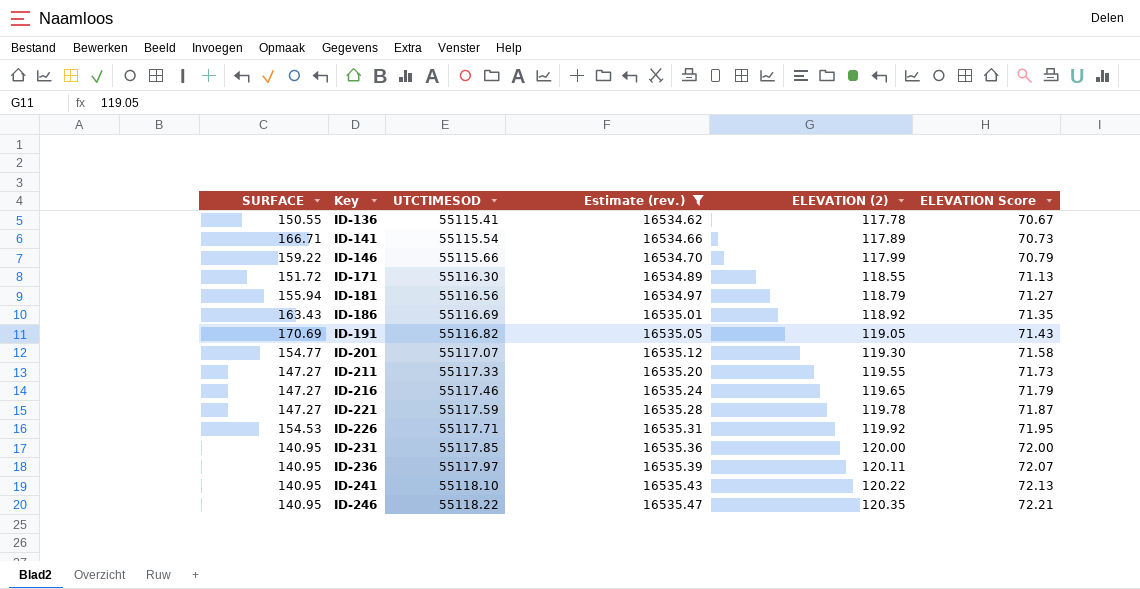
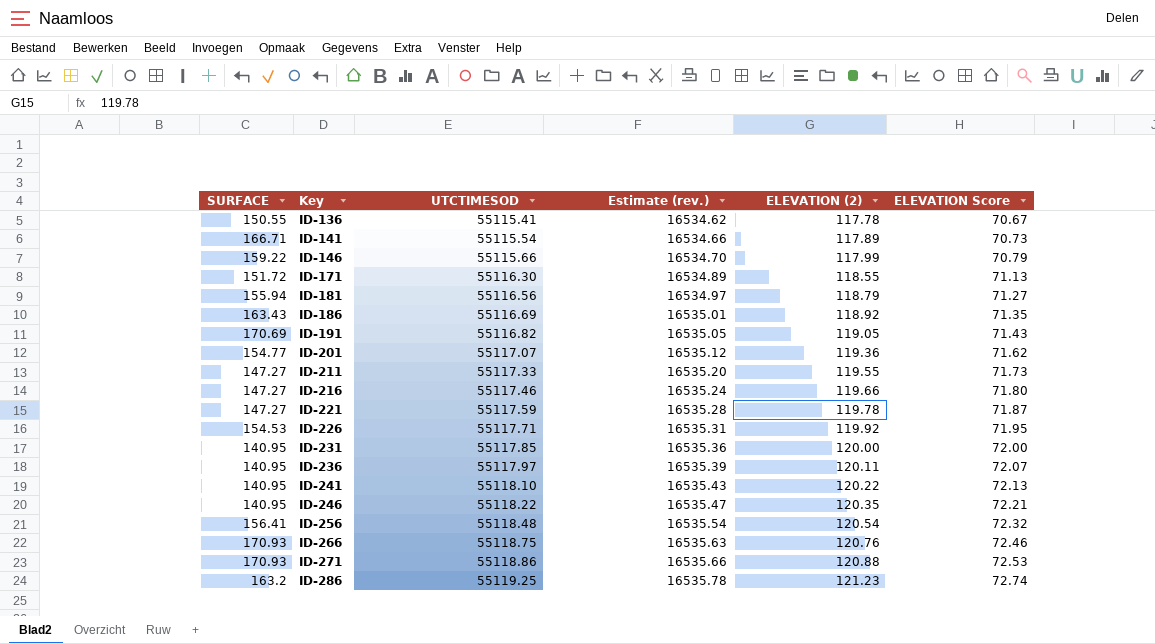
filter: Estimate (rev.) <= 16535.47 -> none
ID-201 | ELEVATION (2): 119.30 -> 119.36
ID-201 | ELEVATION Score: 71.58 -> 71.62
ID-216 | ELEVATION (2): 119.65 -> 119.66
ID-216 | ELEVATION Score: 71.79 -> 71.80

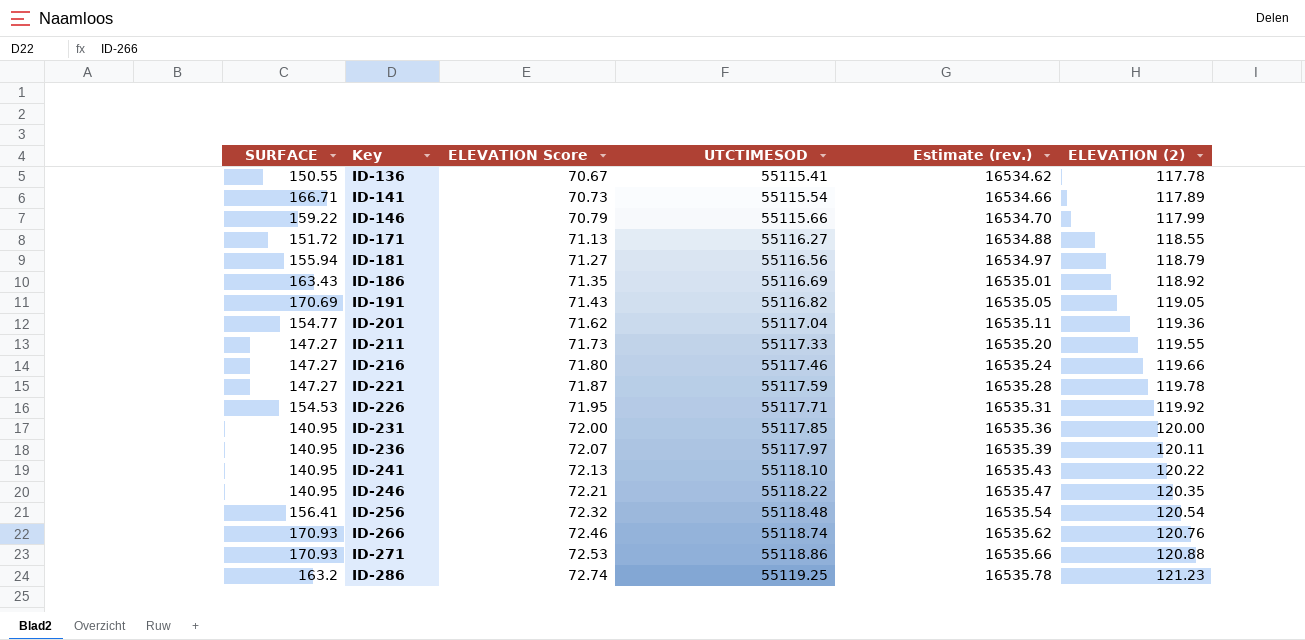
column ELEVATION Score | position: 6 -> 3
ID-171 | UTCTIMESOD: 55116.30 -> 55116.27
ID-171 | Estimate (rev.): 16534.89 -> 16534.88
ID-201 | UTCTIMESOD: 55117.07 -> 55117.04
ID-201 | Estimate (rev.): 16535.12 -> 16535.11
ID-266 | UTCTIMESOD: 55118.75 -> 55118.74
ID-266 | Estimate (rev.): 16535.63 -> 16535.62

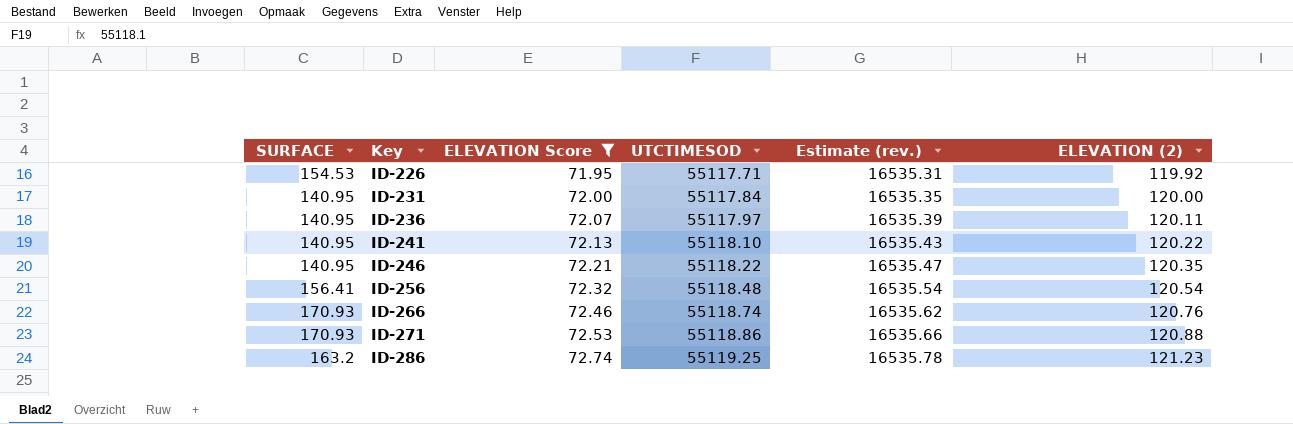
filter: none -> ELEVATION Score >= 71.95
ID-231 | UTCTIMESOD: 55117.85 -> 55117.84
ID-231 | Estimate (rev.): 16535.36 -> 16535.35

